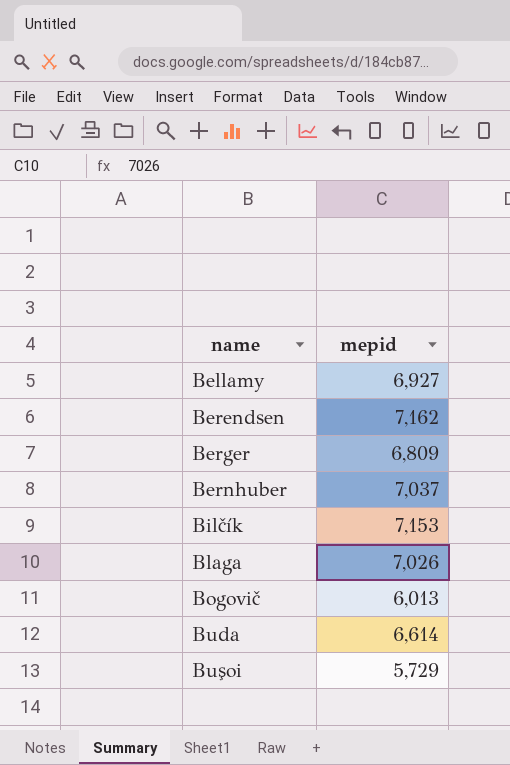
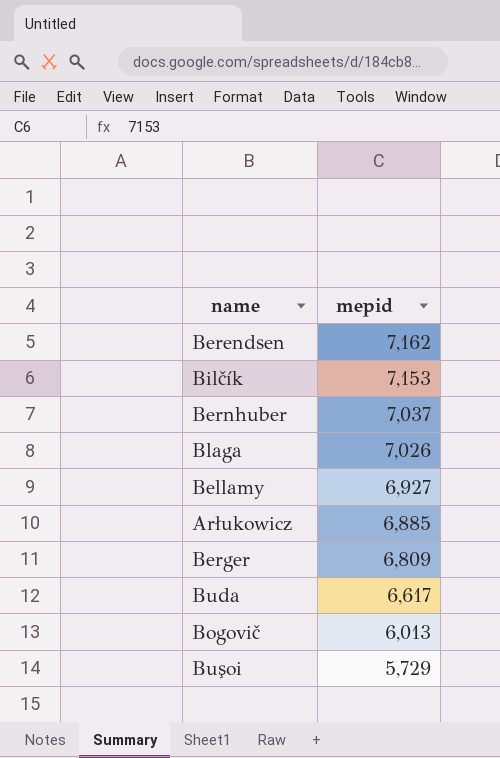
row order: name ascending -> mepid descending
row Arłukowicz: none -> 6,885
Buda | mepid: 6,614 -> 6,617

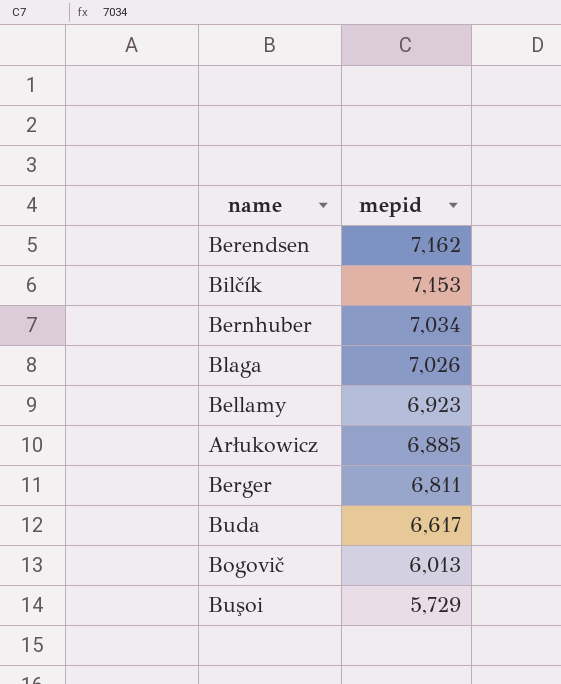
Bernhuber | mepid: 7,037 -> 7,034
Bellamy | mepid: 6,927 -> 6,923
Berger | mepid: 6,809 -> 6,811

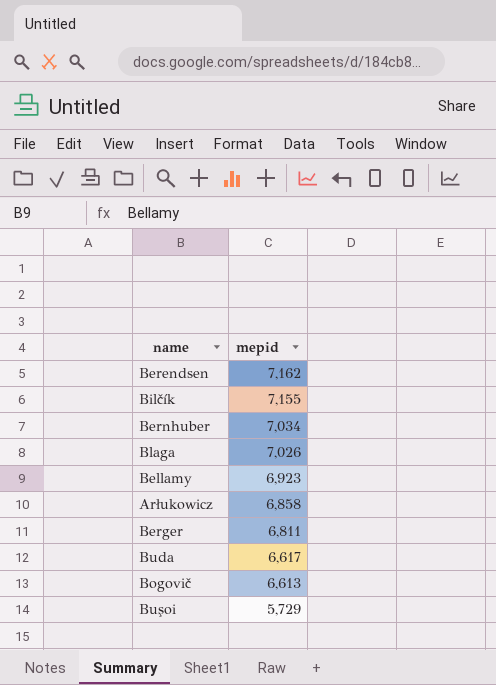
Bilčík | mepid: 7,153 -> 7,155
Arłukowicz | mepid: 6,885 -> 6,858
Bogovič | mepid: 6,013 -> 6,613

